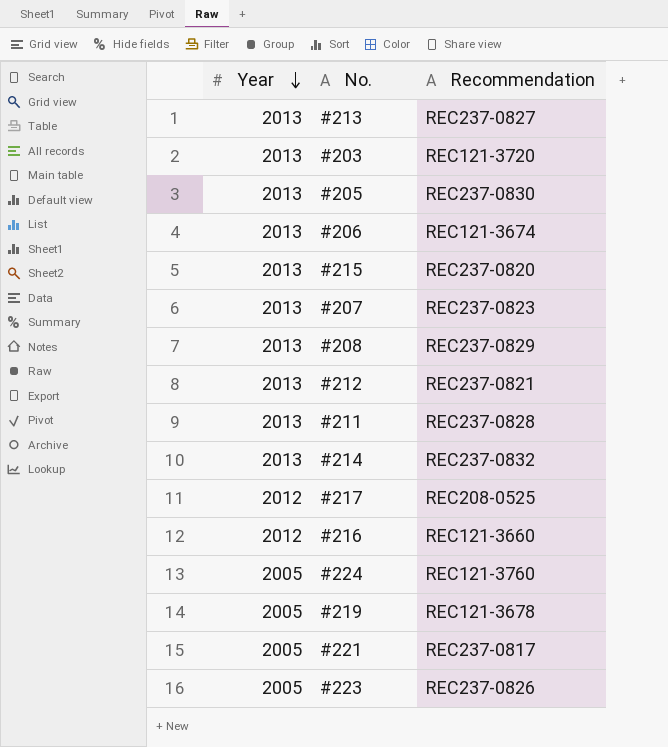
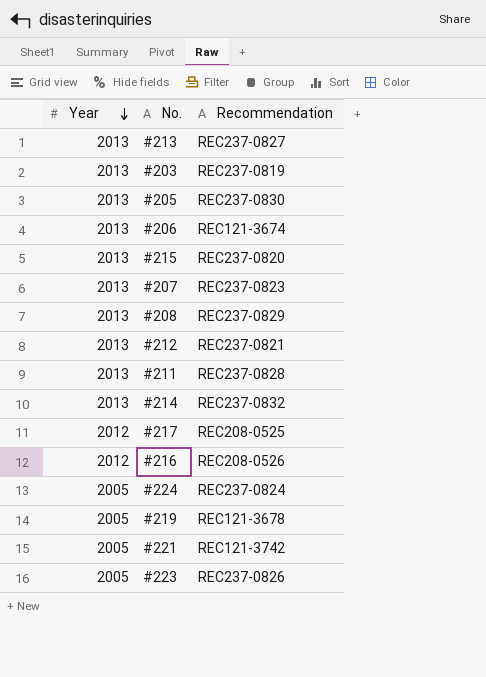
#203 | Recommendation: REC121-3720 -> REC237-0819
#216 | Recommendation: REC121-3660 -> REC208-0526
#224 | Recommendation: REC121-3760 -> REC237-0824
#221 | Recommendation: REC237-0817 -> REC121-3742

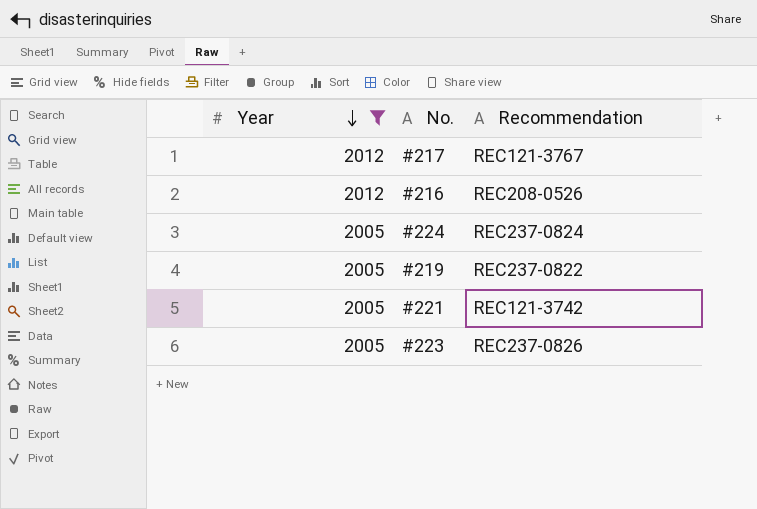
filter: none -> Year != 2013
#217 | Recommendation: REC208-0525 -> REC121-3767
#219 | Recommendation: REC121-3678 -> REC237-0822

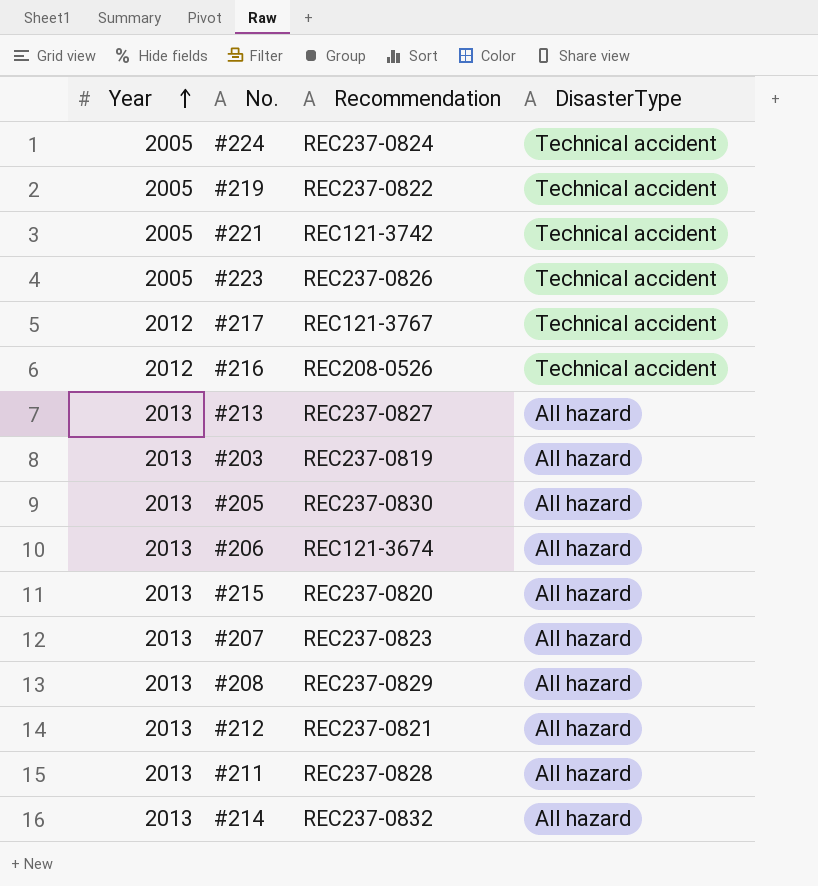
filter: Year != 2013 -> none
row order: Year descending -> Year ascending
column DisasterType | position: none -> 4

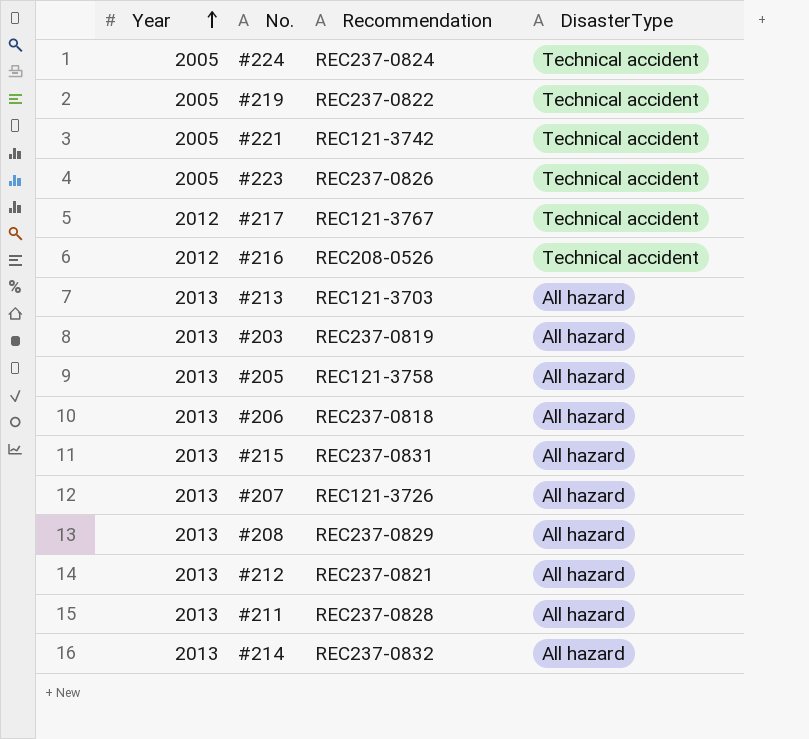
#213 | Recommendation: REC237-0827 -> REC121-3703
#205 | Recommendation: REC237-0830 -> REC121-3758
#206 | Recommendation: REC121-3674 -> REC237-0818
#215 | Recommendation: REC237-0820 -> REC237-0831
#207 | Recommendation: REC237-0823 -> REC121-3726

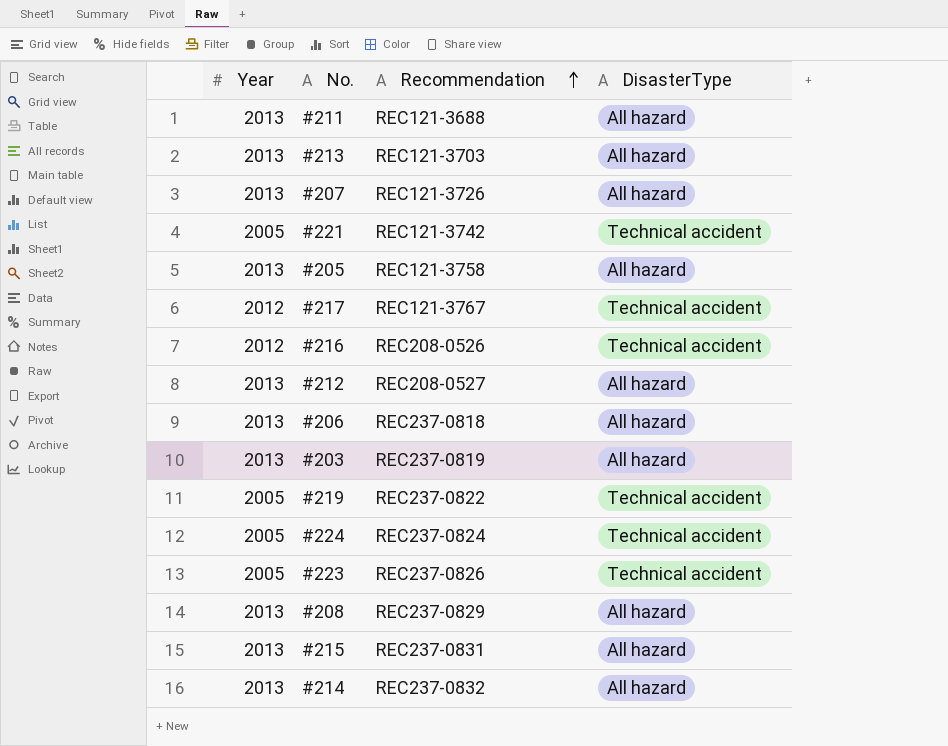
row order: Year ascending -> Recommendation ascending
#211 | Recommendation: REC237-0828 -> REC121-3688
#212 | Recommendation: REC237-0821 -> REC208-0527

